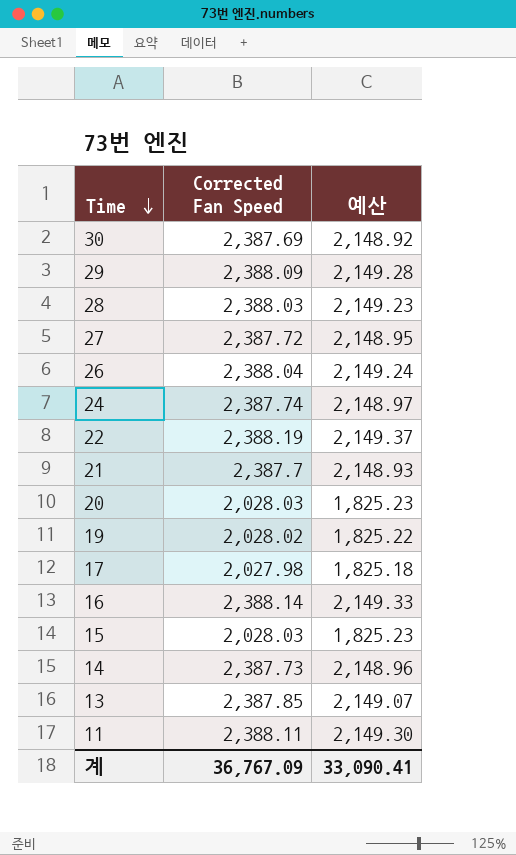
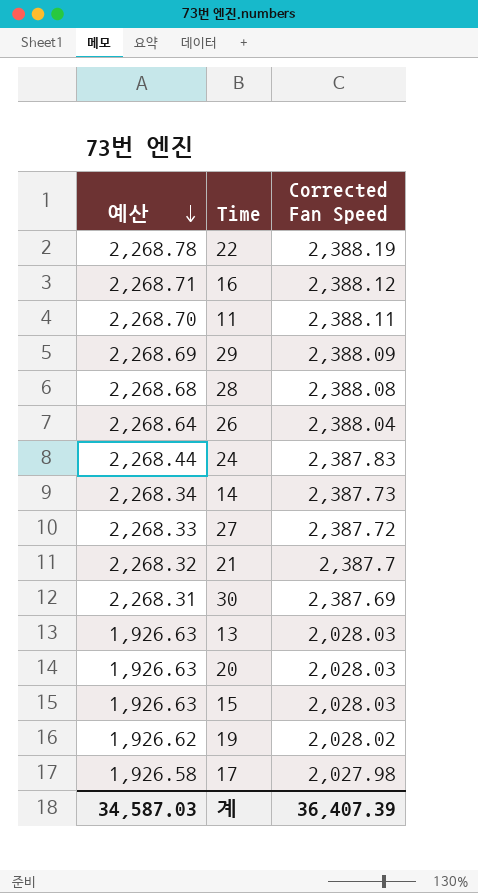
row order: Time descending -> 예산 descending
column 예산 | formula: [Corrected Fan Speed] * 0.9 -> [Corrected Fan Speed] * 0.95
column 예산 | position: 3 -> 1
16 | Corrected Fan Speed: 2,388.14 -> 2,388.12
28 | Corrected Fan Speed: 2,388.03 -> 2,388.08
24 | Corrected Fan Speed: 2,387.74 -> 2,387.83
13 | Corrected Fan Speed: 2,387.85 -> 2,028.03
계 | 예산: 33,090.41 -> 34,587.03
계 | Corrected Fan Speed: 36,767.09 -> 36,407.39

